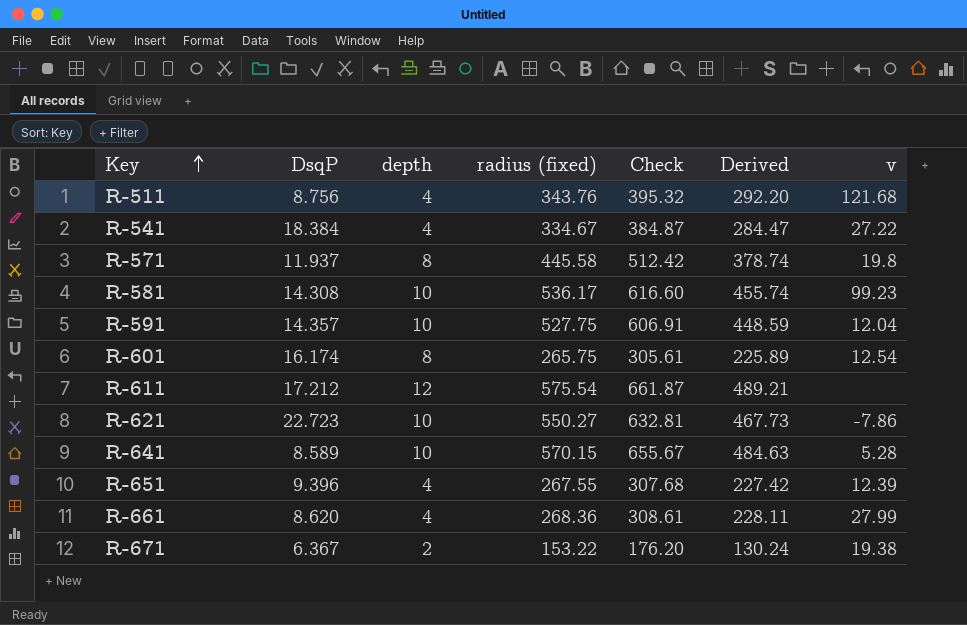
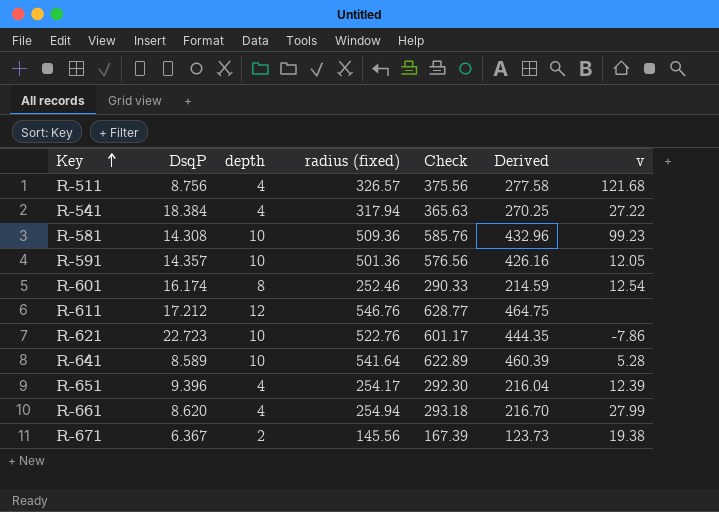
row R-571: 11.937 | 8 | 445.58 | 512.42 | 378.74 | 19.8 -> none
R-511 | radius (fixed): 343.76 -> 326.57
R-511 | Check: 395.32 -> 375.56
R-511 | Derived: 292.20 -> 277.58
R-541 | radius (fixed): 334.67 -> 317.94
R-541 | Check: 384.87 -> 365.63
R-541 | Derived: 284.47 -> 270.25
R-581 | radius (fixed): 536.17 -> 509.36
R-581 | Check: 616.60 -> 585.76
R-581 | Derived: 455.74 -> 432.96
R-591 | radius (fixed): 527.75 -> 501.36
R-591 | Check: 606.91 -> 576.56
R-591 | Derived: 448.59 -> 426.16
R-591 | v: 12.04 -> 12.05
R-601 | radius (fixed): 265.75 -> 252.46
R-601 | Check: 305.61 -> 290.33
R-601 | Derived: 225.89 -> 214.59
R-611 | radius (fixed): 575.54 -> 546.76
R-611 | Check: 661.87 -> 628.77
R-611 | Derived: 489.21 -> 464.75
R-621 | radius (fixed): 550.27 -> 522.76
R-621 | Check: 632.81 -> 601.17
R-621 | Derived: 467.73 -> 444.35
R-641 | radius (fixed): 570.15 -> 541.64
R-641 | Check: 655.67 -> 622.89
R-641 | Derived: 484.63 -> 460.39
R-651 | radius (fixed): 267.55 -> 254.17
R-651 | Check: 307.68 -> 292.30
R-651 | Derived: 227.42 -> 216.04
R-661 | radius (fixed): 268.36 -> 254.94
R-661 | Check: 308.61 -> 293.18
R-661 | Derived: 228.11 -> 216.70
R-671 | radius (fixed): 153.22 -> 145.56
R-671 | Check: 176.20 -> 167.39
R-671 | Derived: 130.24 -> 123.73

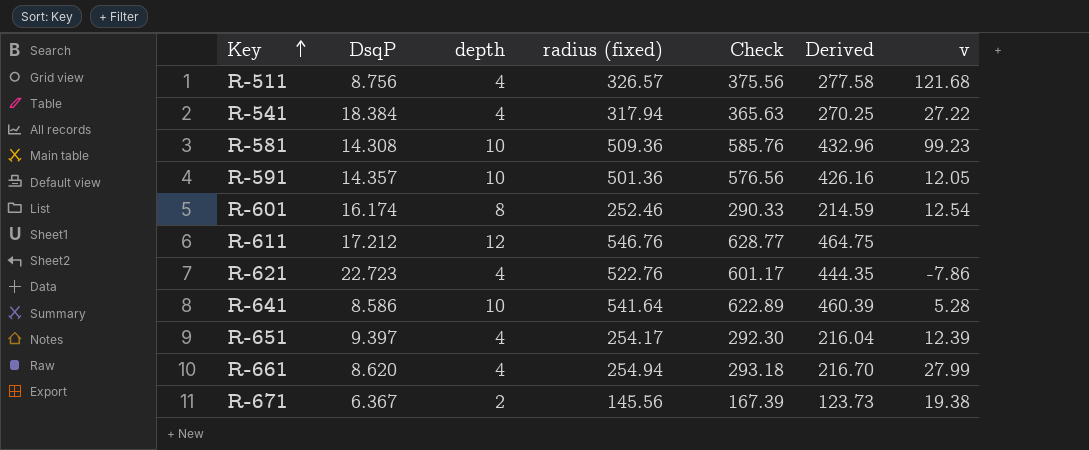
R-621 | depth: 10 -> 4
R-641 | DsqP: 8.589 -> 8.586
R-651 | DsqP: 9.396 -> 9.397

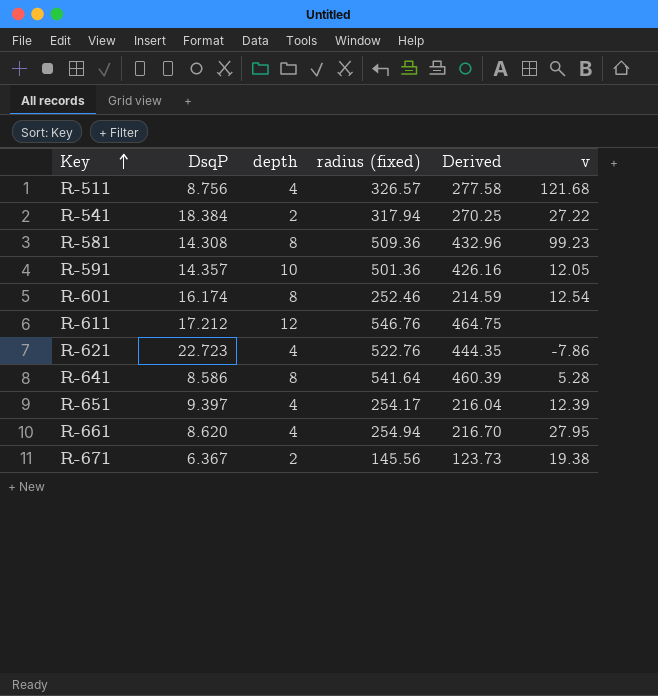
column Check | formula: [radius (fixed)] * 1.15 -> none
R-541 | depth: 4 -> 2
R-581 | depth: 10 -> 8
R-641 | depth: 10 -> 8
R-661 | v: 27.99 -> 27.95

